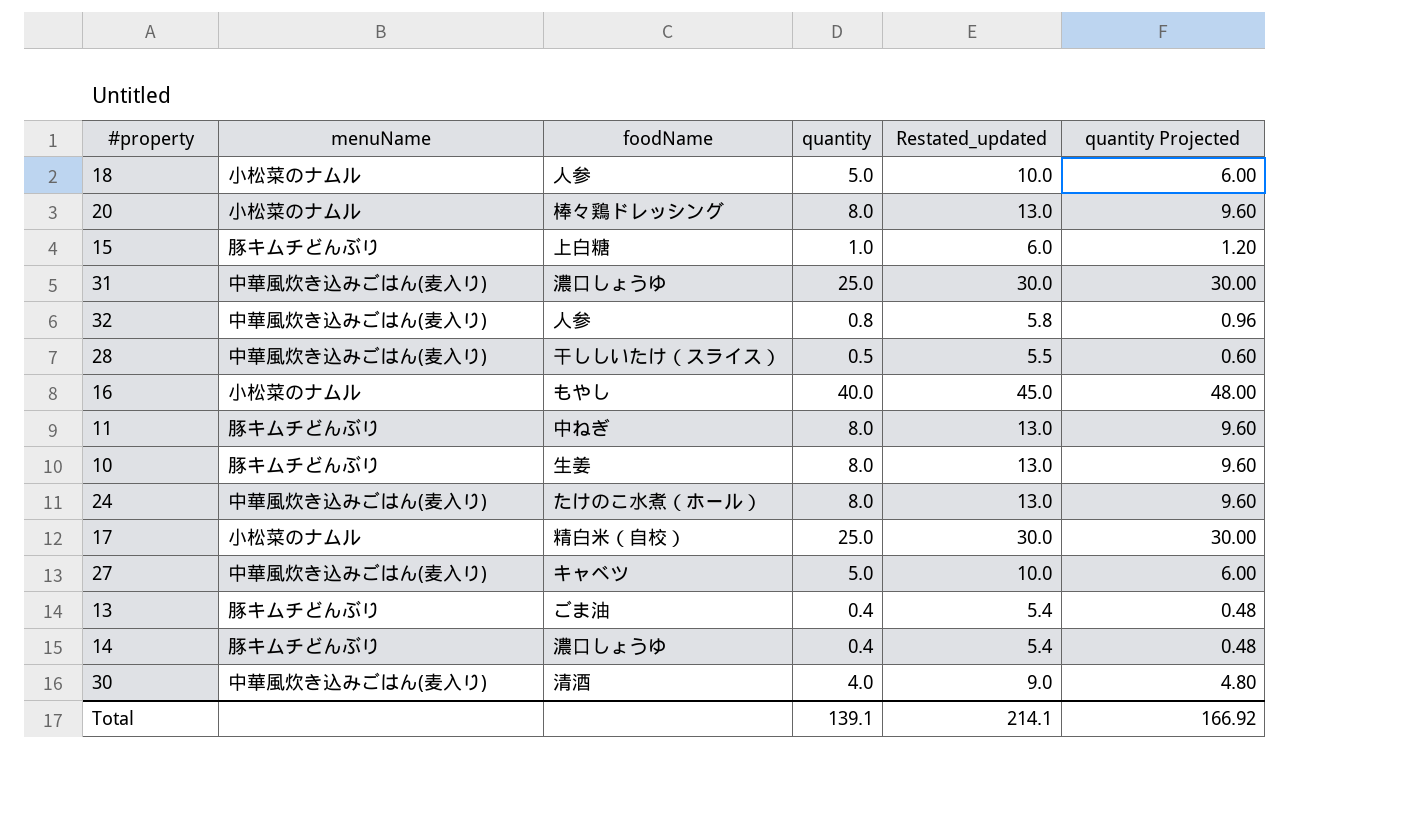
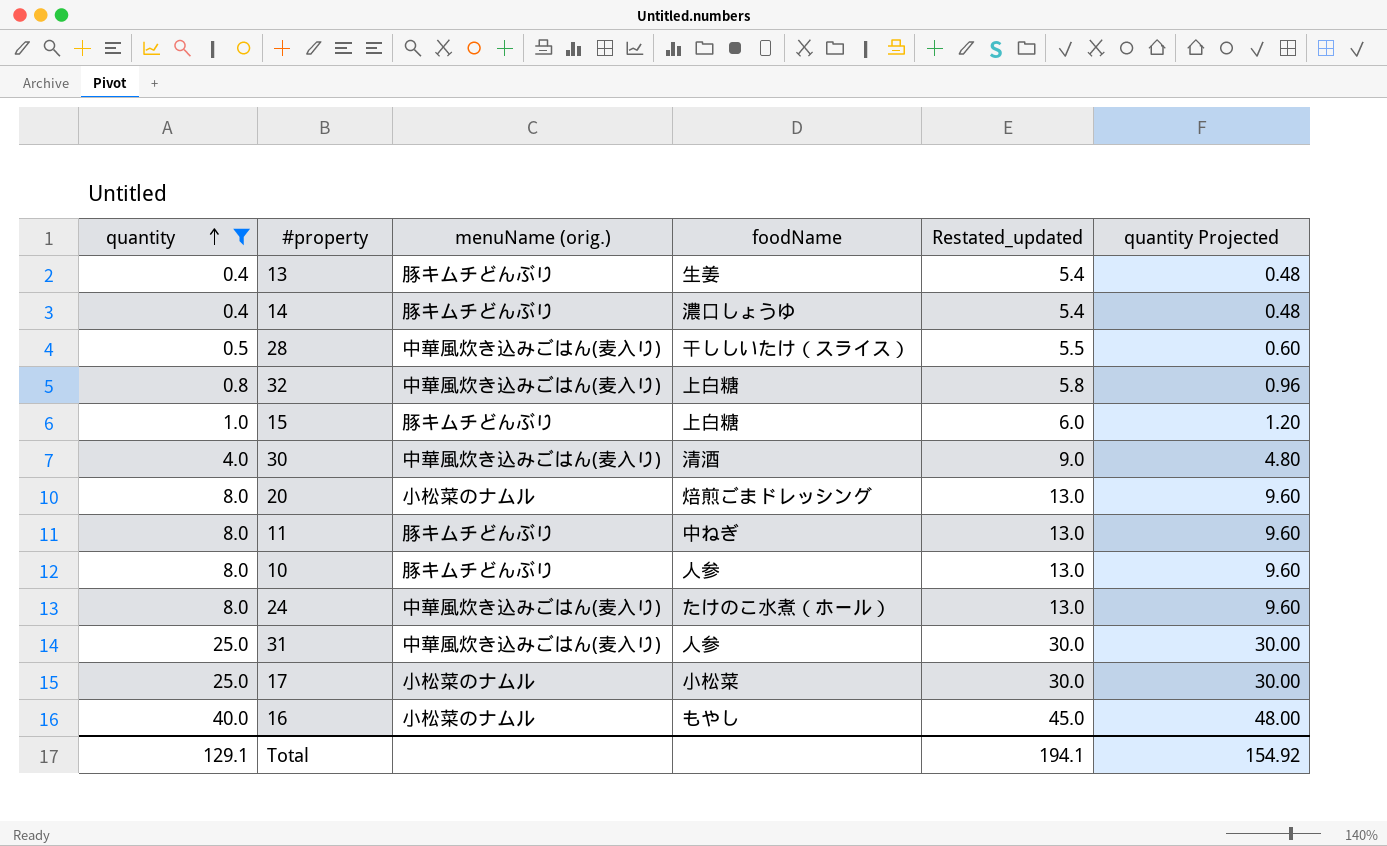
filter: none -> quantity != 5.0
row order: none -> quantity ascending
column quantity | position: 4 -> 1
column name: menuName -> menuName (orig.)
13 | foodName: ごま油 -> 生姜
32 | foodName: 人参 -> 上白糖
20 | foodName: 棒々鶏ドレッシング -> 焙煎ごまドレッシング
10 | foodName: 生姜 -> 人参
31 | foodName: 濃口しょうゆ -> 人参
17 | foodName: 精白米（自校） -> 小松菜
Total | quantity: 139.1 -> 129.1
Total | Restated_updated: 214.1 -> 194.1
Total | quantity Projected: 166.92 -> 154.92

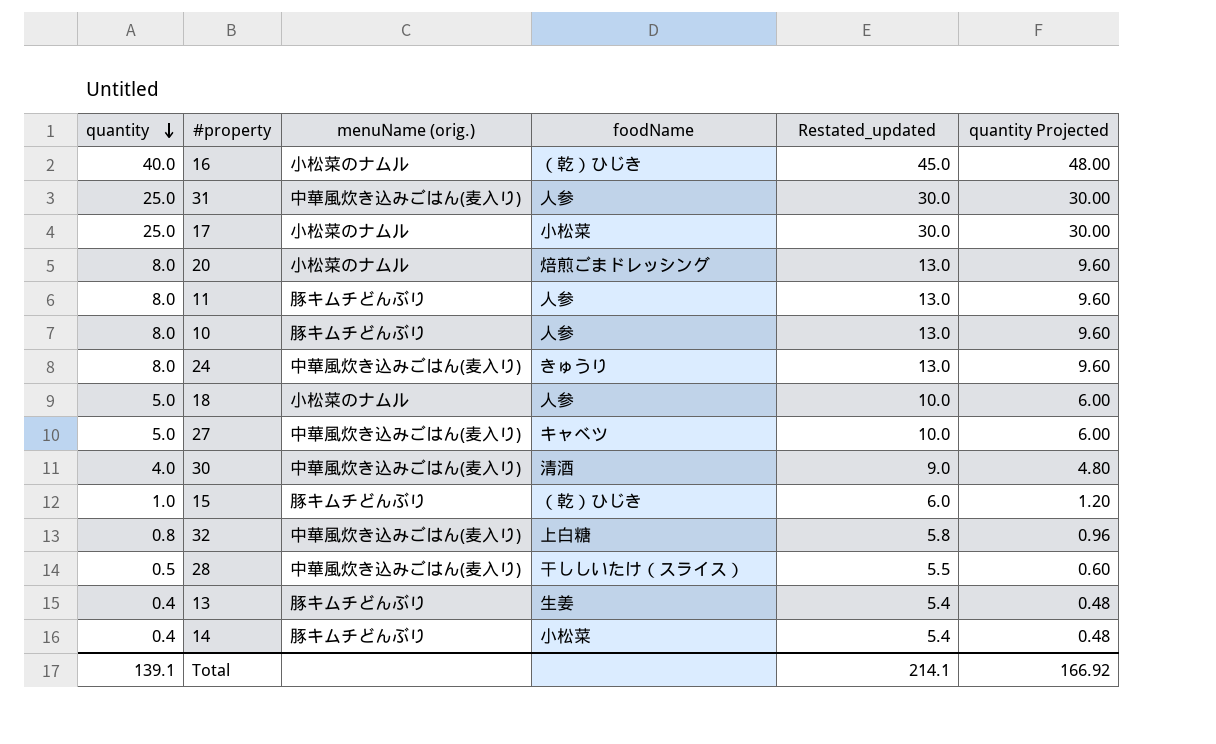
filter: quantity != 5.0 -> none
row order: quantity ascending -> quantity descending
16 | foodName: もやし -> （乾）ひじき
11 | foodName: 中ねぎ -> 人参
24 | foodName: たけのこ水煮（ホール） -> きゅうり
15 | foodName: 上白糖 -> （乾）ひじき
14 | foodName: 濃口しょうゆ -> 小松菜
Total | quantity: 129.1 -> 139.1
Total | Restated_updated: 194.1 -> 214.1
Total | quantity Projected: 154.92 -> 166.92

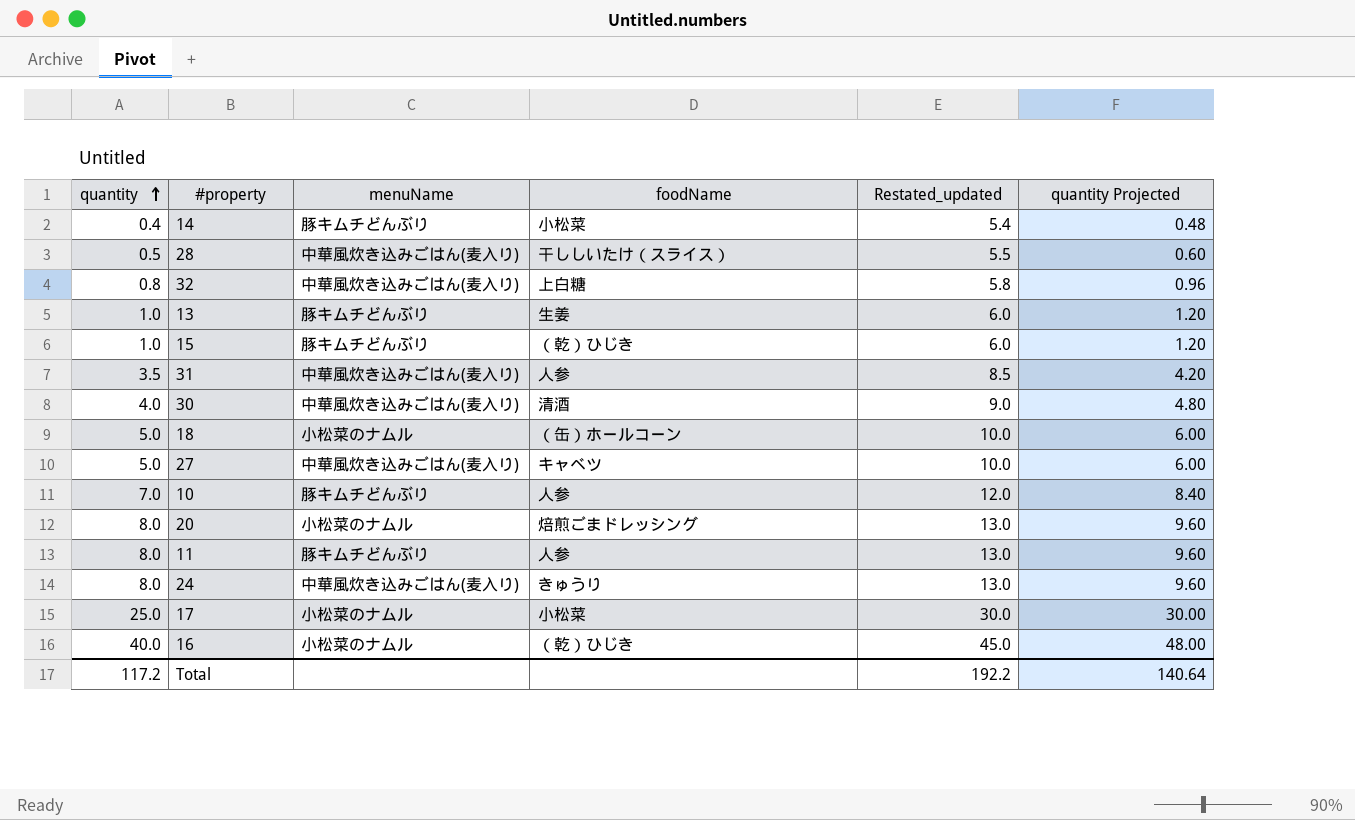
row order: quantity descending -> quantity ascending
column name: menuName (orig.) -> menuName
13 | quantity: 0.4 -> 1.0
13 | Restated_updated: 5.4 -> 6.0
13 | quantity Projected: 0.48 -> 1.20
31 | quantity: 25.0 -> 3.5
31 | Restated_updated: 30.0 -> 8.5
31 | quantity Projected: 30.00 -> 4.20
18 | foodName: 人参 -> （缶）ホールコーン
10 | quantity: 8.0 -> 7.0
10 | Restated_updated: 13.0 -> 12.0
10 | quantity Projected: 9.60 -> 8.40
Total | quantity: 139.1 -> 117.2
Total | Restated_updated: 214.1 -> 192.2
Total | quantity Projected: 166.92 -> 140.64

